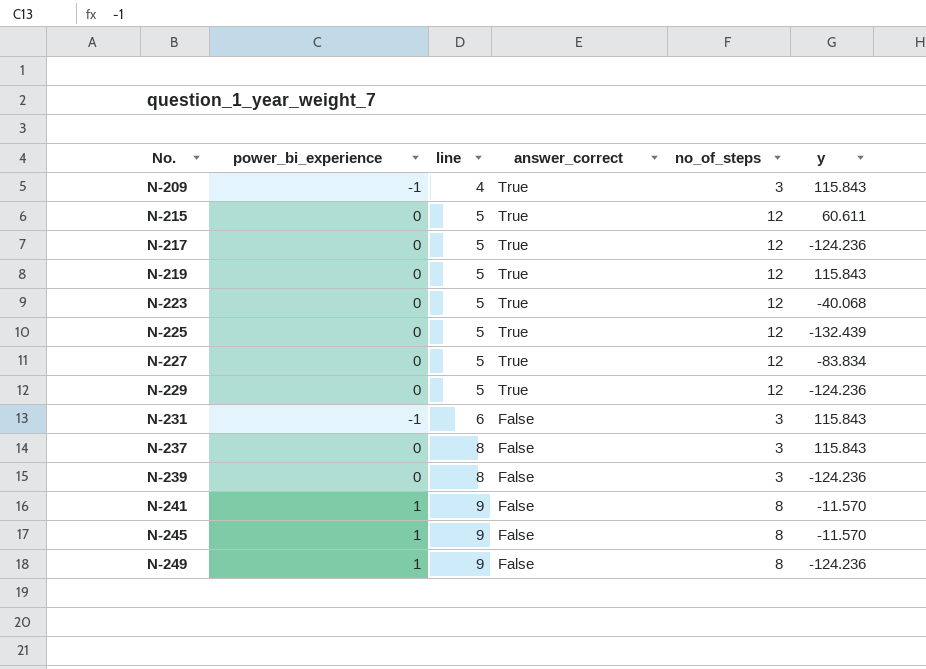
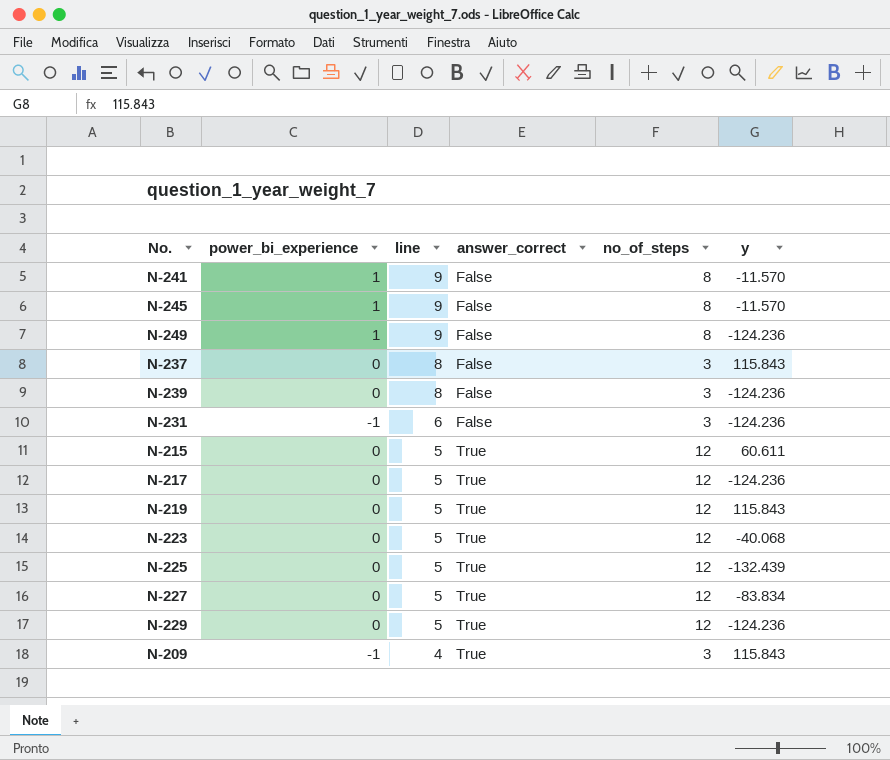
row order: No. ascending -> line descending
N-231 | y: 115.843 -> -124.236

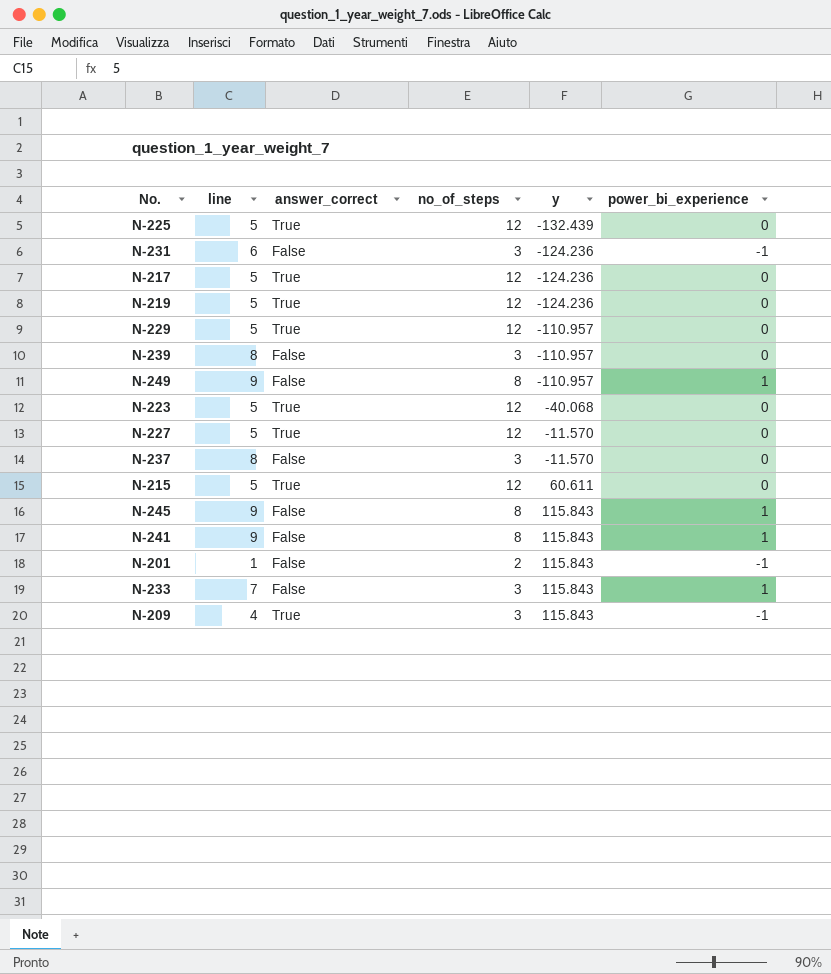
row order: line descending -> y ascending
column power_bi_experience | position: 2 -> 6
N-219 | y: 115.843 -> -124.236
N-229 | y: -124.236 -> -110.957
N-239 | y: -124.236 -> -110.957
N-249 | y: -124.236 -> -110.957
N-227 | y: -83.834 -> -11.570
N-237 | y: 115.843 -> -11.570
N-245 | y: -11.570 -> 115.843
N-241 | y: -11.570 -> 115.843
row N-201: none -> 1 | False | 2 | 115.843 | -1
row N-233: none -> 7 | False | 3 | 115.843 | 1

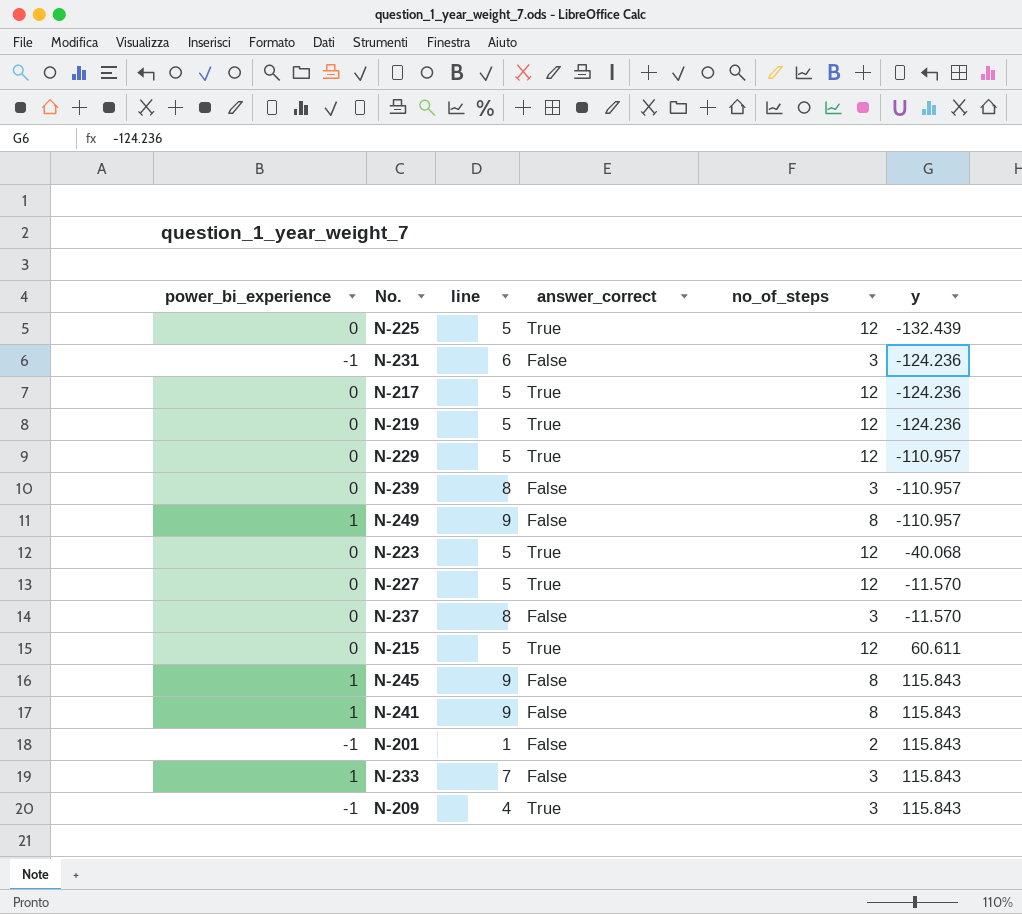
column power_bi_experience | position: 6 -> 1

